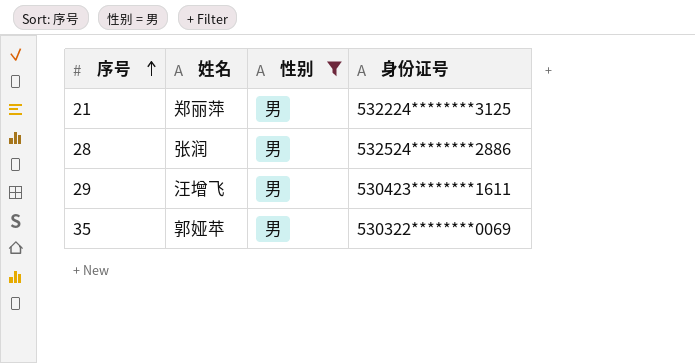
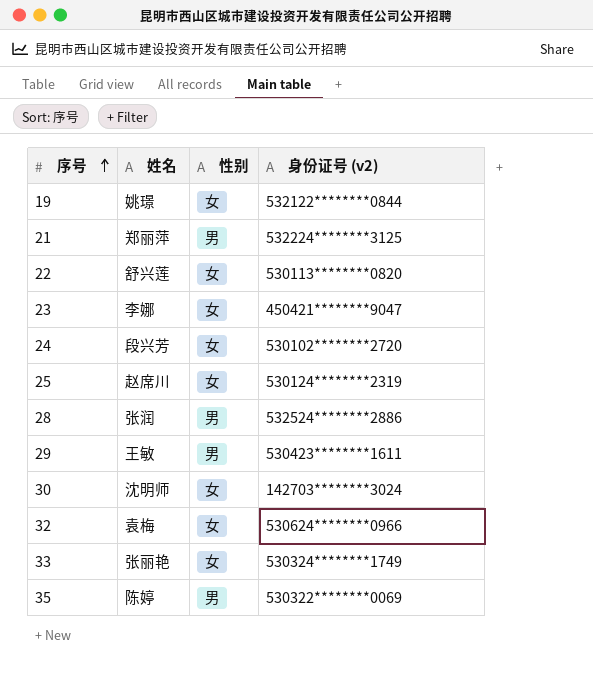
filter: 性别 = 男 -> none
column name: 身份证号 -> 身份证号 (v2)
29 | 姓名: 汪增飞 -> 王敏
35 | 姓名: 郭娅苹 -> 陈婷

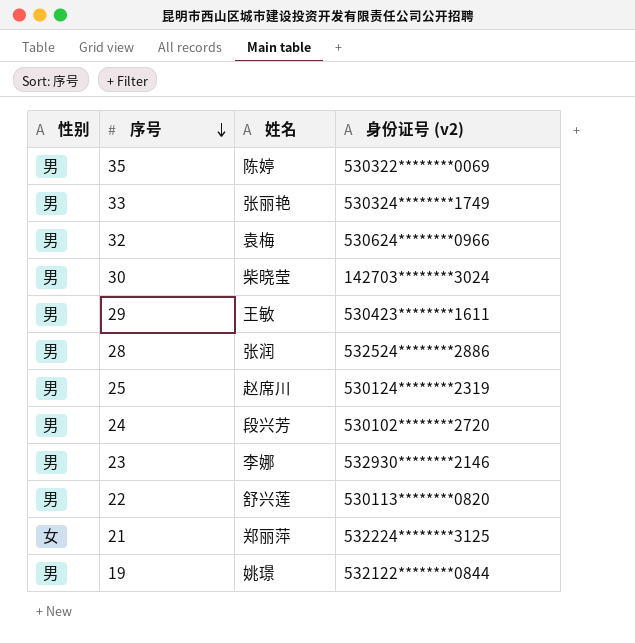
row order: 序号 ascending -> 序号 descending
column 性别 | position: 3 -> 1
33 | 性别: 女 -> 男
32 | 性别: 女 -> 男
30 | 性别: 女 -> 男
30 | 姓名: 沈明师 -> 柴晓莹
25 | 性别: 女 -> 男
24 | 性别: 女 -> 男
23 | 性别: 女 -> 男
23 | 身份证号 (v2): 450421********9047 -> 532930********2146
22 | 性别: 女 -> 男
21 | 性别: 男 -> 女
19 | 性别: 女 -> 男

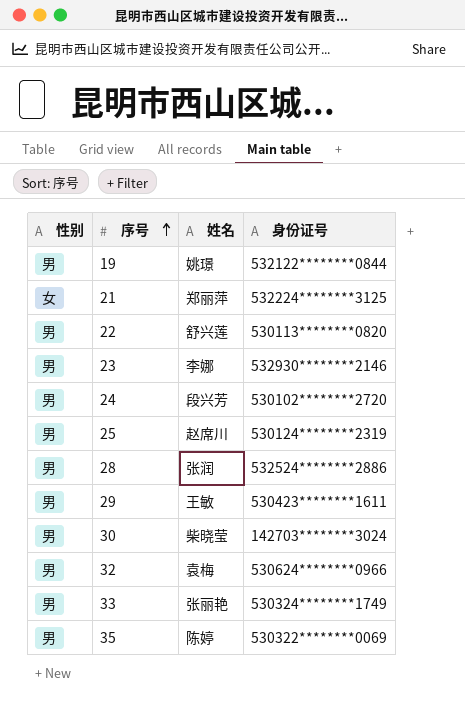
row order: 序号 descending -> 序号 ascending
column name: 身份证号 (v2) -> 身份证号

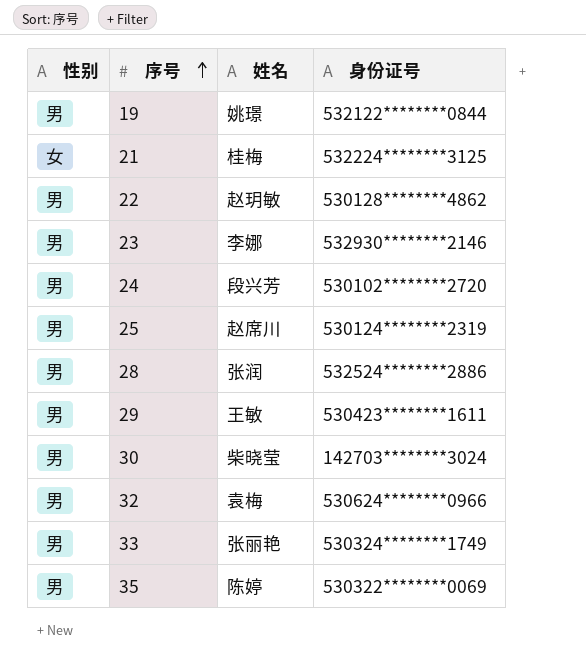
21 | 姓名: 郑丽萍 -> 桂梅
22 | 姓名: 舒兴莲 -> 赵玥敏
22 | 身份证号: 530113********0820 -> 530128********4862

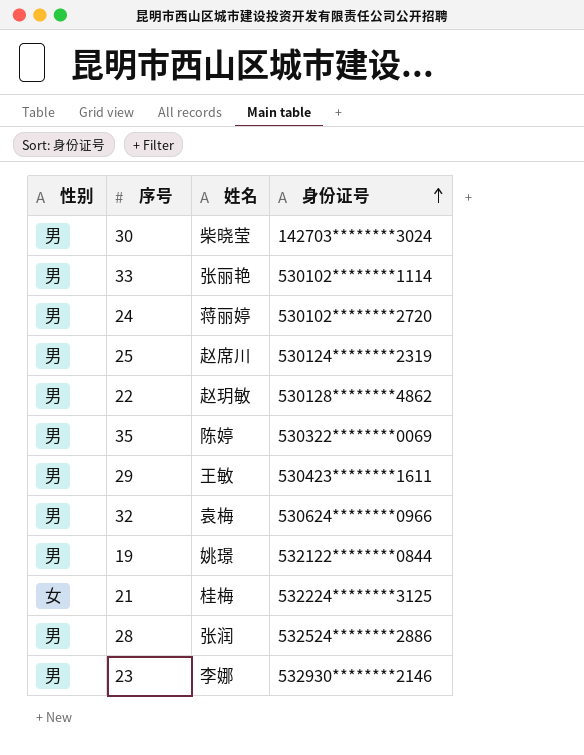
row order: 序号 ascending -> 身份证号 ascending
33 | 身份证号: 530324********1749 -> 530102********1114
24 | 姓名: 段兴芳 -> 蒋丽婷

